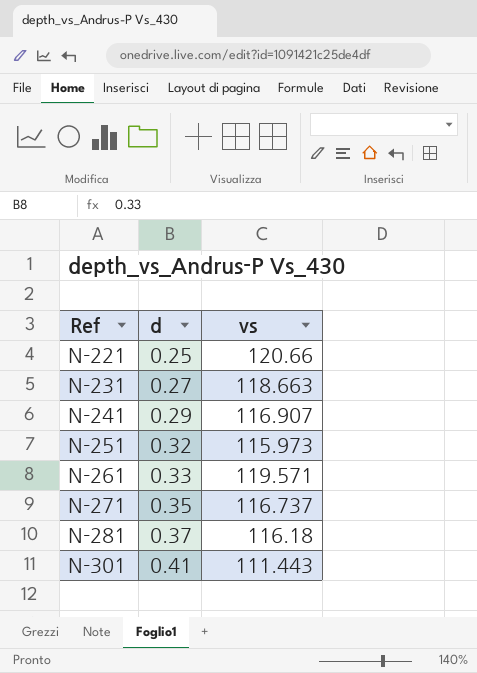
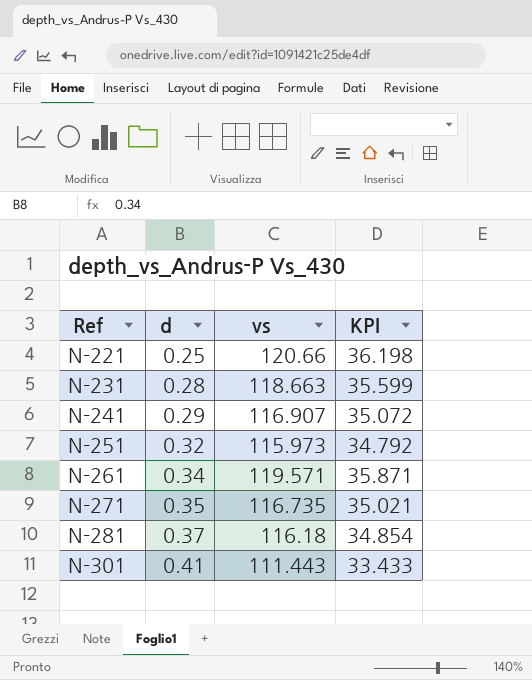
column KPI | formula: none -> [vs] * 0.3
N-231 | d: 0.27 -> 0.28
N-261 | d: 0.33 -> 0.34
N-271 | vs: 116.737 -> 116.735

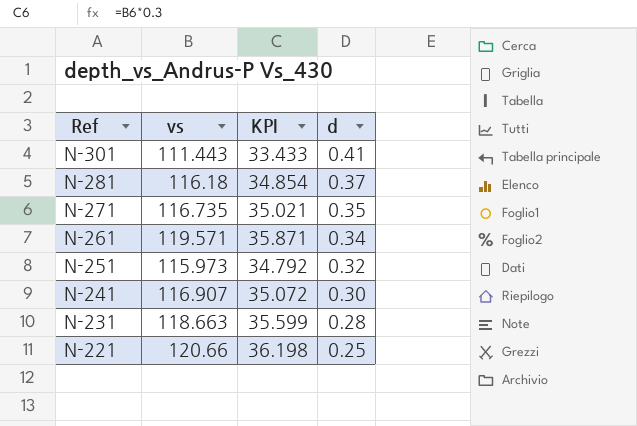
row order: Ref ascending -> Ref descending
column d | position: 2 -> 4
N-241 | d: 0.29 -> 0.30

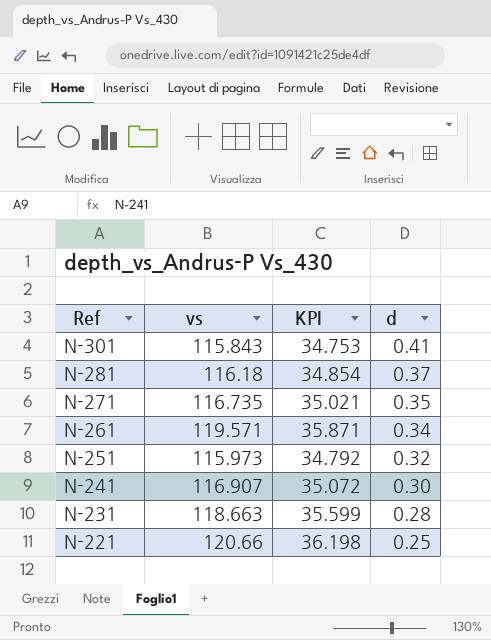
N-301 | vs: 111.443 -> 115.843
N-301 | KPI: 33.433 -> 34.753

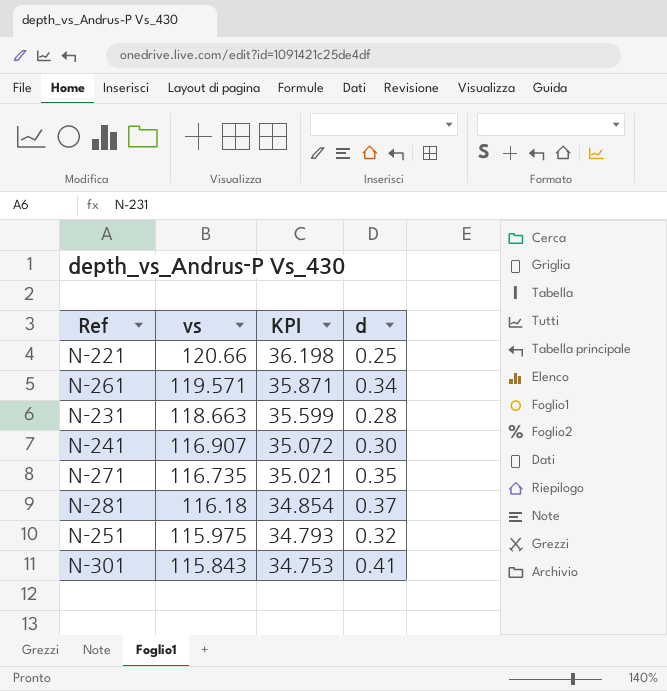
row order: Ref descending -> vs descending
N-251 | vs: 115.973 -> 115.975
N-251 | KPI: 34.792 -> 34.793

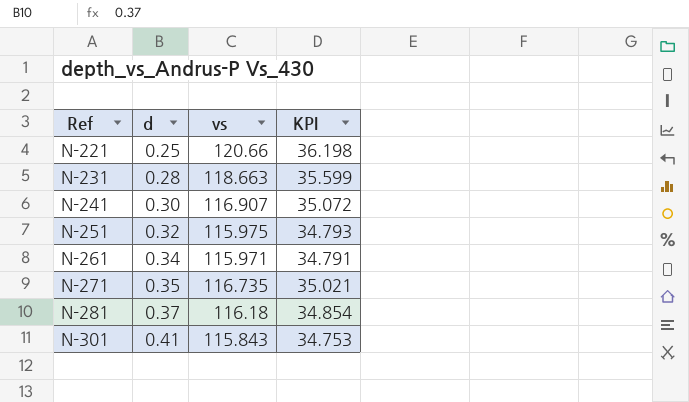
row order: vs descending -> Ref ascending
column d | position: 4 -> 2
N-261 | vs: 119.571 -> 115.971
N-261 | KPI: 35.871 -> 34.791

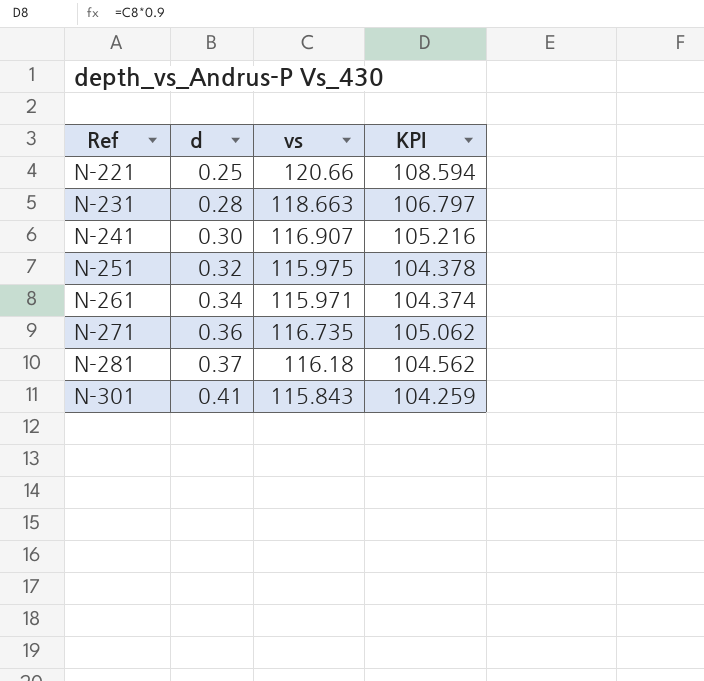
column KPI | formula: [vs] * 0.3 -> [vs] * 0.9
N-271 | d: 0.35 -> 0.36

